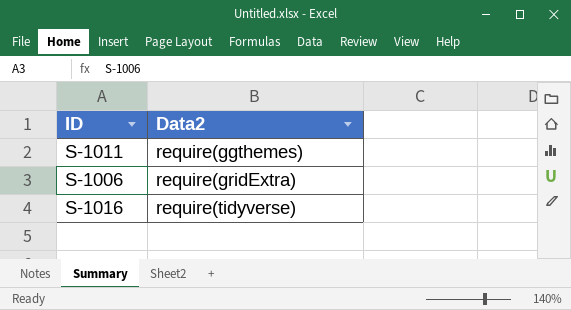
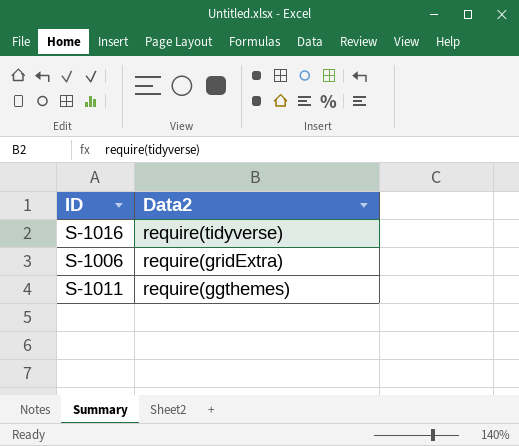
row order: Data2 ascending -> Data2 descending

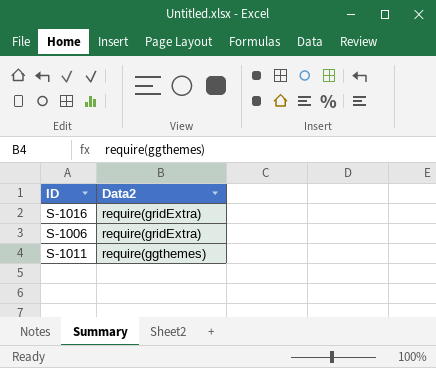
S-1016 | Data2: require(tidyverse) -> require(gridExtra)

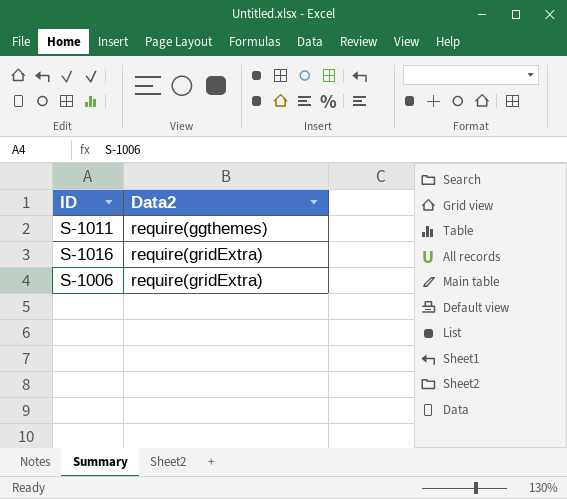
row order: Data2 descending -> Data2 ascending

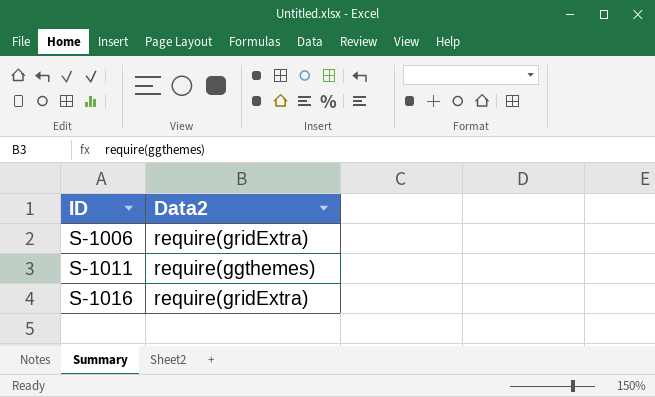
row order: Data2 ascending -> ID ascending

